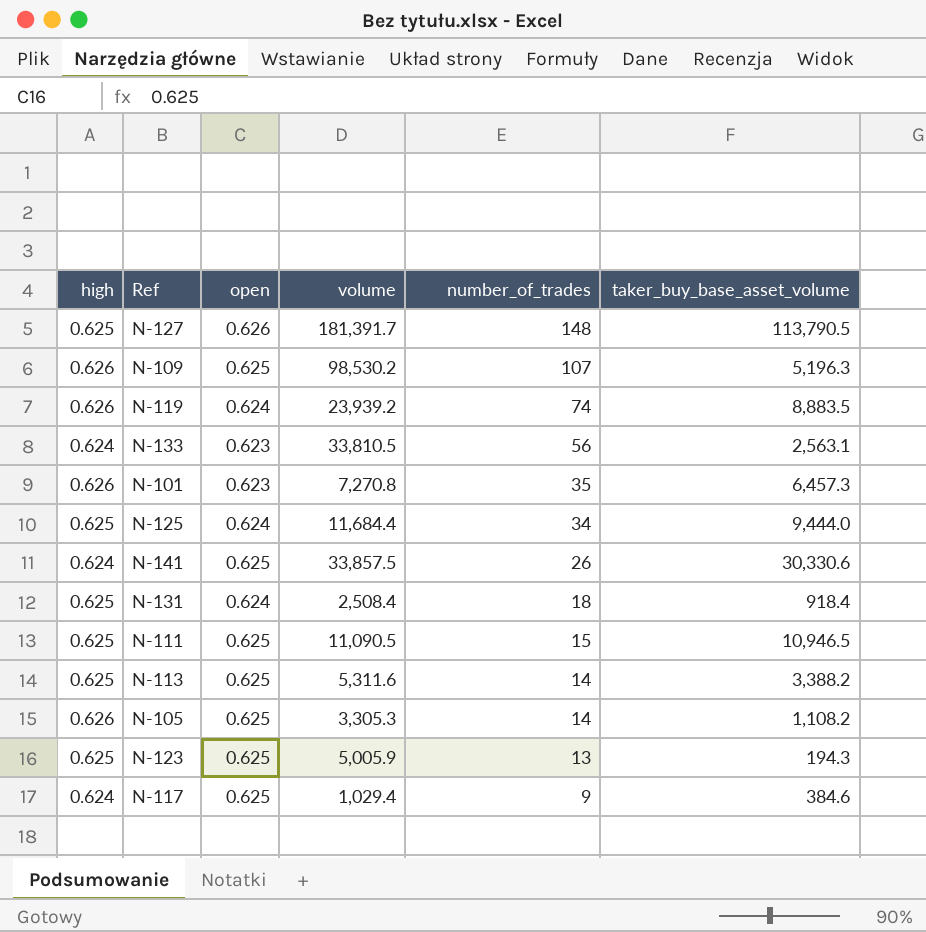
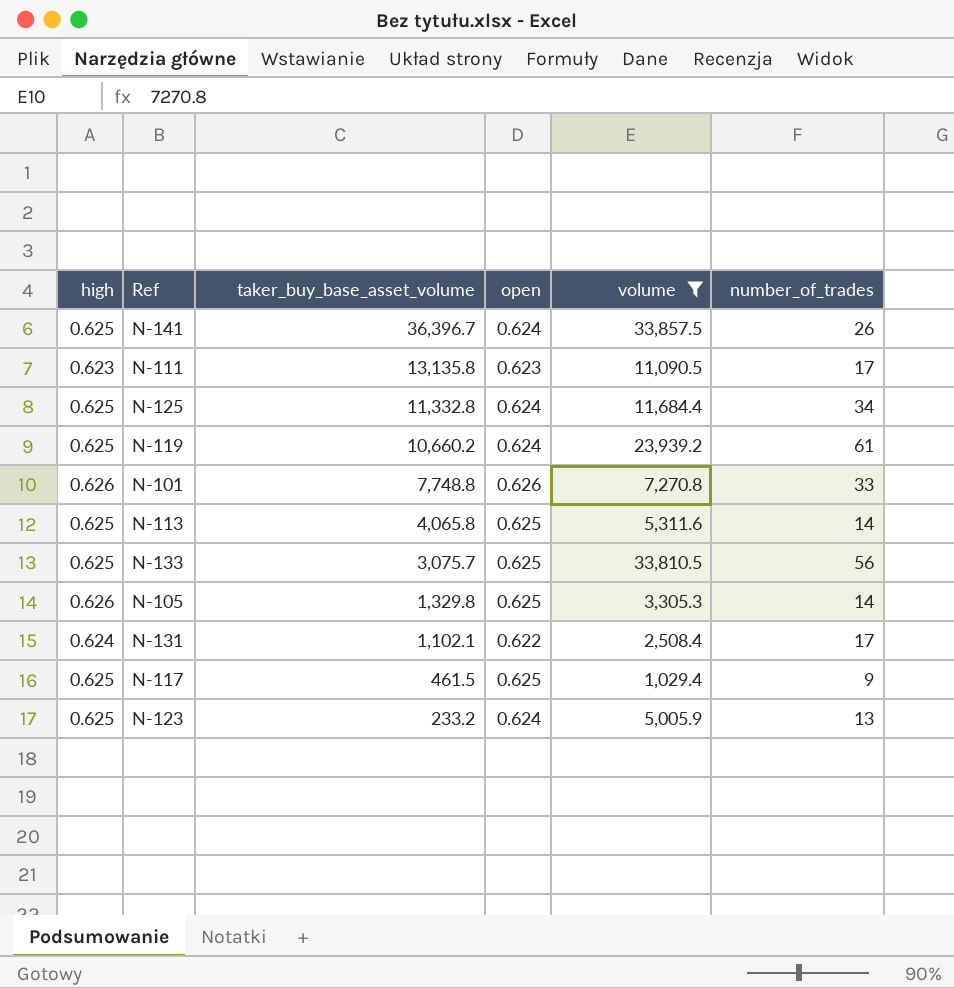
filter: none -> volume <= 33,857.5
row order: number_of_trades descending -> taker_buy_base_asset_volume descending
column taker_buy_base_asset_volume | position: 6 -> 3
N-141 | high: 0.624 -> 0.625
N-141 | taker_buy_base_asset_volume: 30,330.6 -> 36,396.7
N-141 | open: 0.625 -> 0.624
N-111 | high: 0.625 -> 0.623
N-111 | taker_buy_base_asset_volume: 10,946.5 -> 13,135.8
N-111 | open: 0.625 -> 0.623
N-111 | number_of_trades: 15 -> 17
N-125 | taker_buy_base_asset_volume: 9,444.0 -> 11,332.8
N-119 | high: 0.626 -> 0.625
N-119 | taker_buy_base_asset_volume: 8,883.5 -> 10,660.2
N-119 | number_of_trades: 74 -> 61
N-101 | taker_buy_base_asset_volume: 6,457.3 -> 7,748.8
N-101 | open: 0.623 -> 0.626
N-101 | number_of_trades: 35 -> 33
N-113 | taker_buy_base_asset_volume: 3,388.2 -> 4,065.8
N-133 | high: 0.624 -> 0.625
N-133 | taker_buy_base_asset_volume: 2,563.1 -> 3,075.7
N-133 | open: 0.623 -> 0.625
N-105 | taker_buy_base_asset_volume: 1,108.2 -> 1,329.8
N-131 | high: 0.625 -> 0.624
N-131 | taker_buy_base_asset_volume: 918.4 -> 1,102.1
N-131 | open: 0.624 -> 0.622
N-131 | number_of_trades: 18 -> 17
N-117 | high: 0.624 -> 0.625
N-117 | taker_buy_base_asset_volume: 384.6 -> 461.5
N-123 | taker_buy_base_asset_volume: 194.3 -> 233.2
N-123 | open: 0.625 -> 0.624

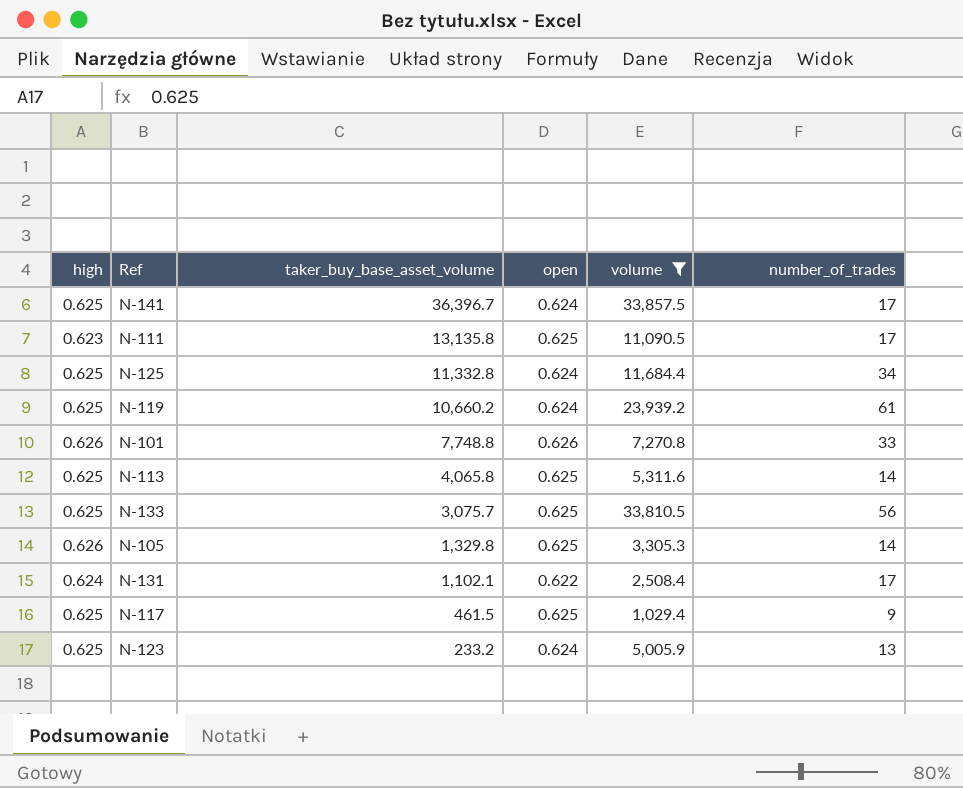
N-141 | number_of_trades: 26 -> 17
N-111 | open: 0.623 -> 0.625

